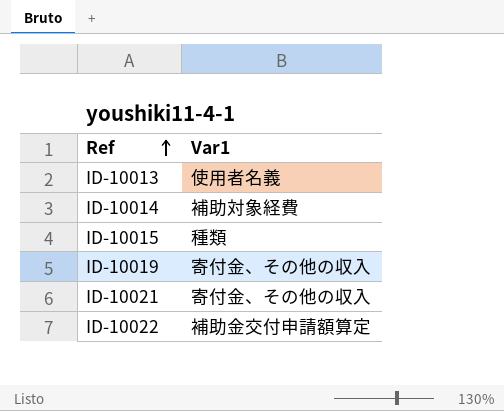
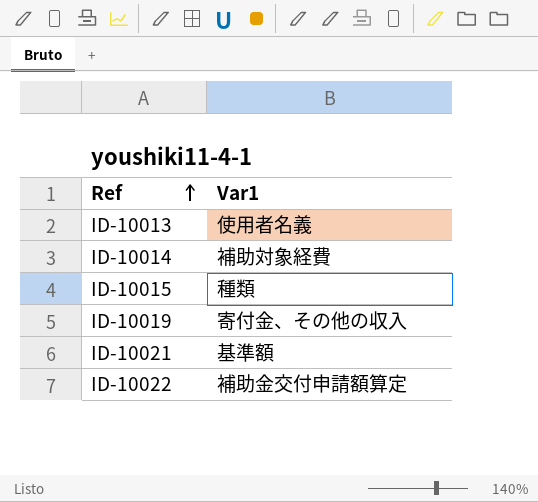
ID-10021 | Var1: 寄付金、その他の収入 -> 基準額

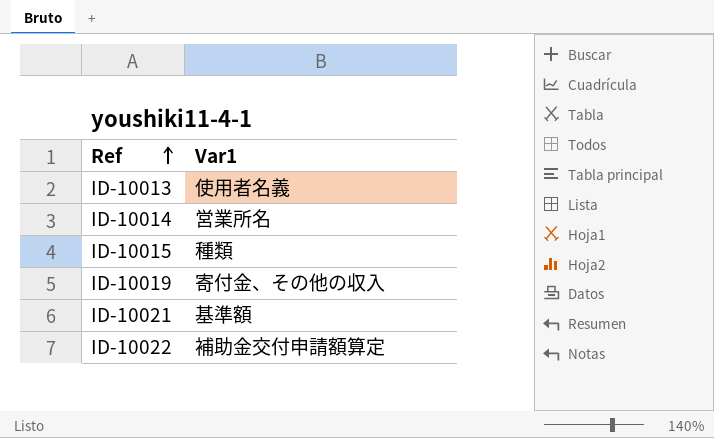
ID-10014 | Var1: 補助対象経費 -> 営業所名

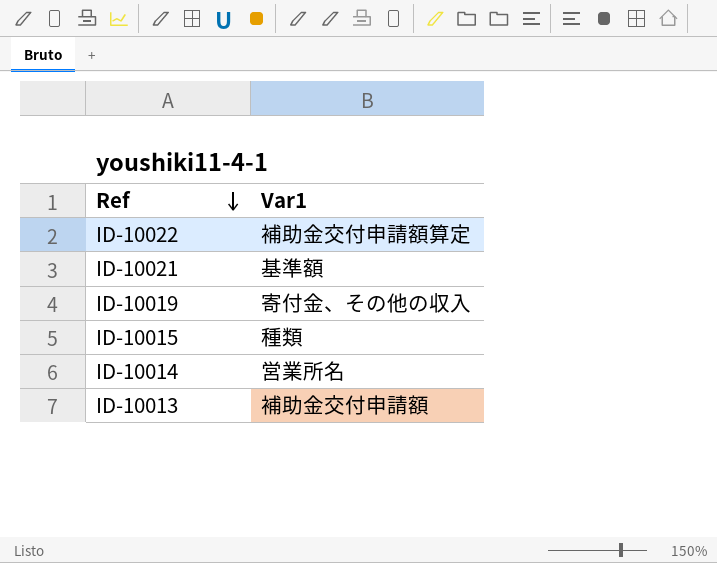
row order: Ref ascending -> Ref descending
ID-10013 | Var1: 使用者名義 -> 補助金交付申請額

